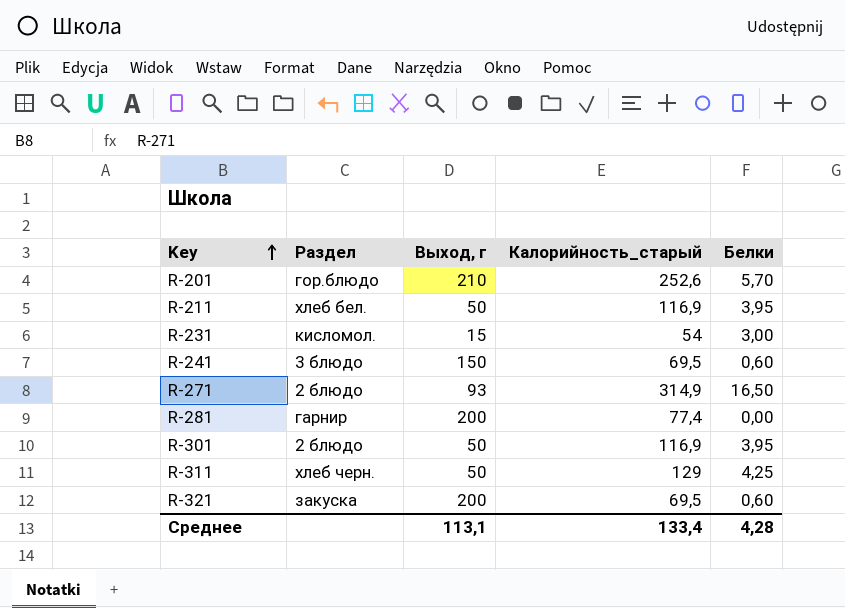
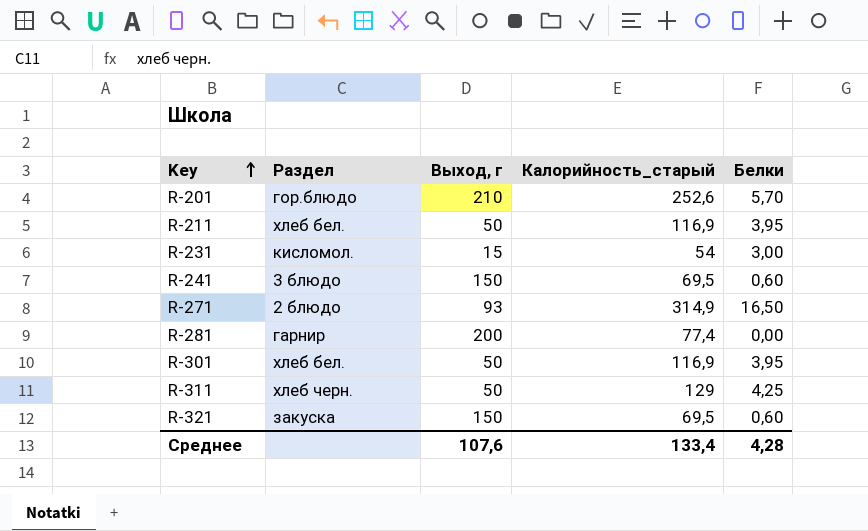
R-301 | Раздел: 2 блюдо -> хлеб бел.
R-321 | Выход, г: 200 -> 150
Среднее | Выход, г: 113,1 -> 107,6

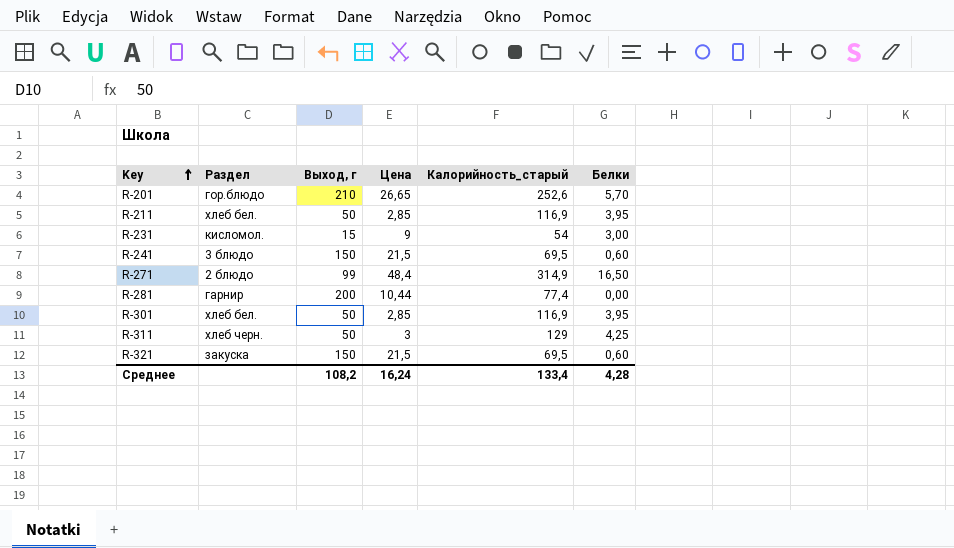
column Цена | position: none -> 4
R-271 | Выход, г: 93 -> 99
Среднее | Выход, г: 107,6 -> 108,2

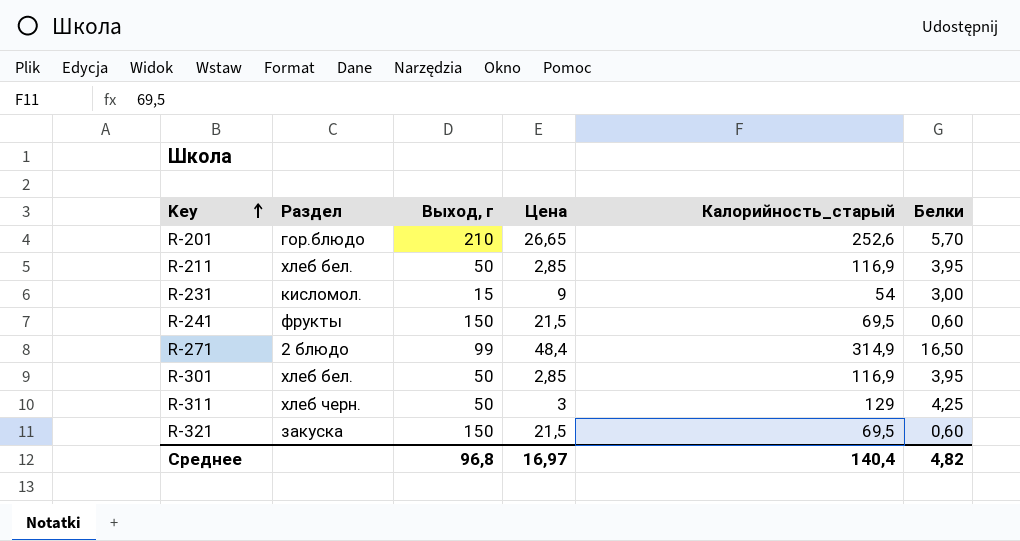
row R-281: гарнир | 200 | 10,44 | 77,4 | 0,00 -> none
R-241 | Раздел: 3 блюдо -> фрукты
Среднее | Выход, г: 108,2 -> 96,8
Среднее | Цена: 16,24 -> 16,97
Среднее | Калорийность_старый: 133,4 -> 140,4
Среднее | Белки: 4,28 -> 4,82

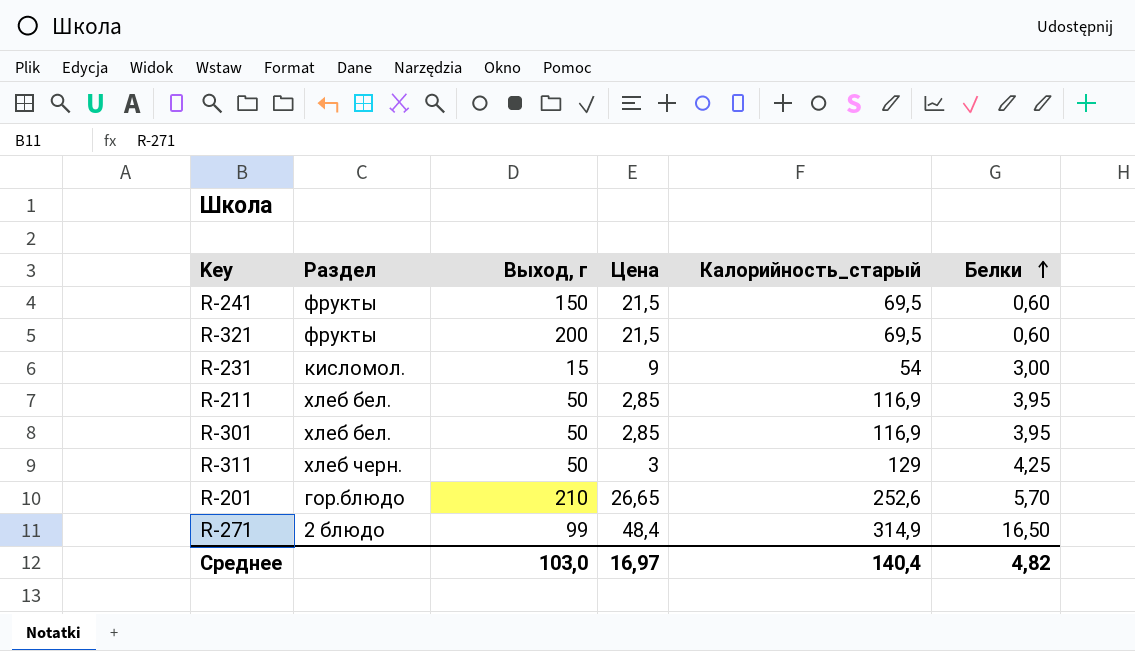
row order: Key ascending -> Белки ascending
R-321 | Раздел: закуска -> фрукты
R-321 | Выход, г: 150 -> 200
Среднее | Выход, г: 96,8 -> 103,0

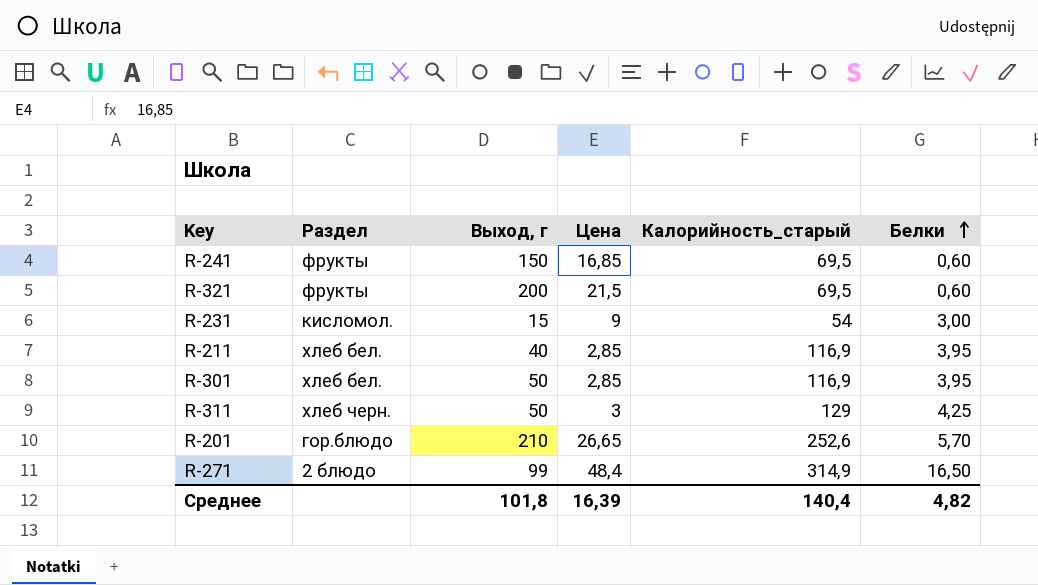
R-241 | Цена: 21,5 -> 16,85
R-211 | Выход, г: 50 -> 40
Среднее | Выход, г: 103,0 -> 101,8
Среднее | Цена: 16,97 -> 16,39

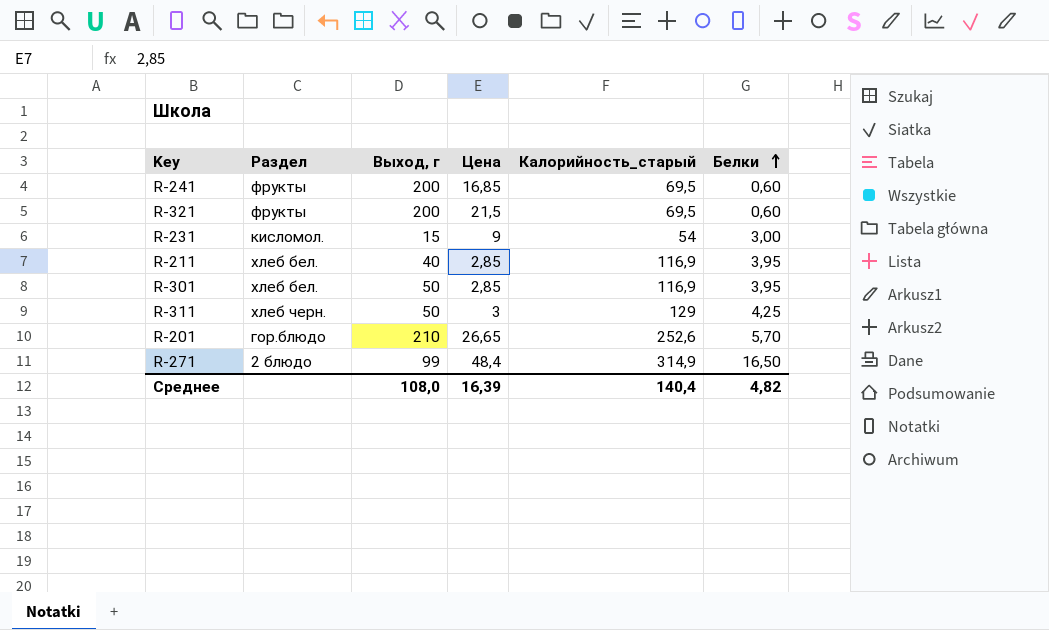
R-241 | Выход, г: 150 -> 200
Среднее | Выход, г: 101,8 -> 108,0

